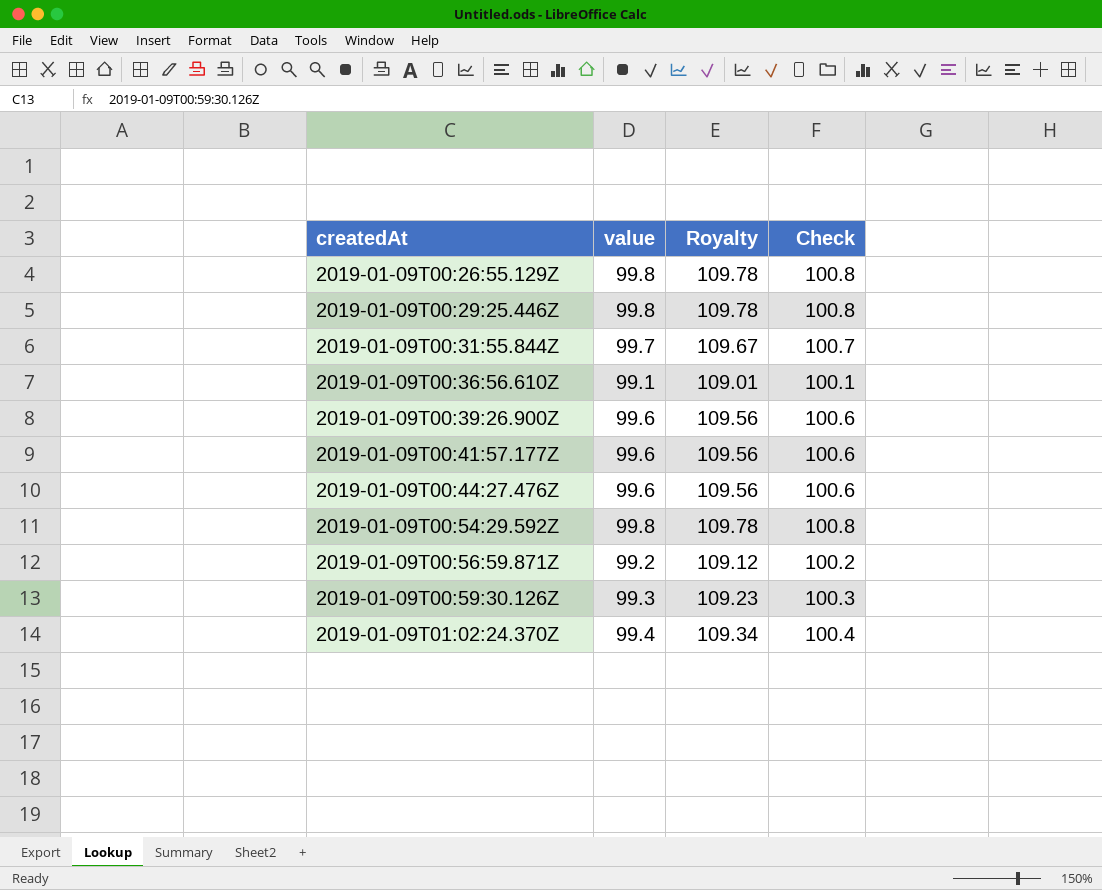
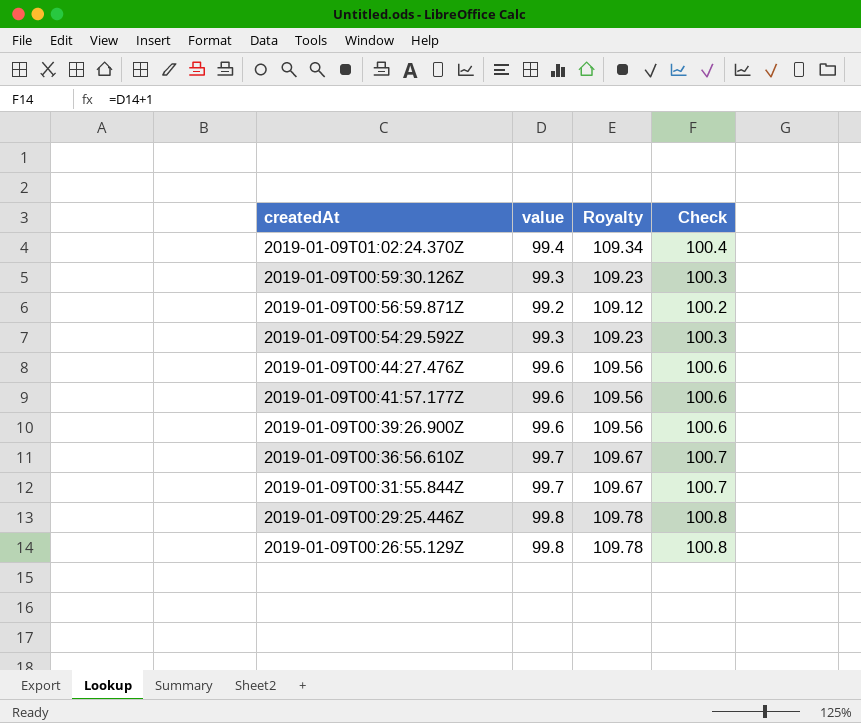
row order: createdAt ascending -> createdAt descending
2019-01-09T00:54:29.592Z | value: 99.8 -> 99.3
2019-01-09T00:54:29.592Z | Royalty: 109.78 -> 109.23
2019-01-09T00:54:29.592Z | Check: 100.8 -> 100.3
2019-01-09T00:36:56.610Z | value: 99.1 -> 99.7
2019-01-09T00:36:56.610Z | Royalty: 109.01 -> 109.67
2019-01-09T00:36:56.610Z | Check: 100.1 -> 100.7

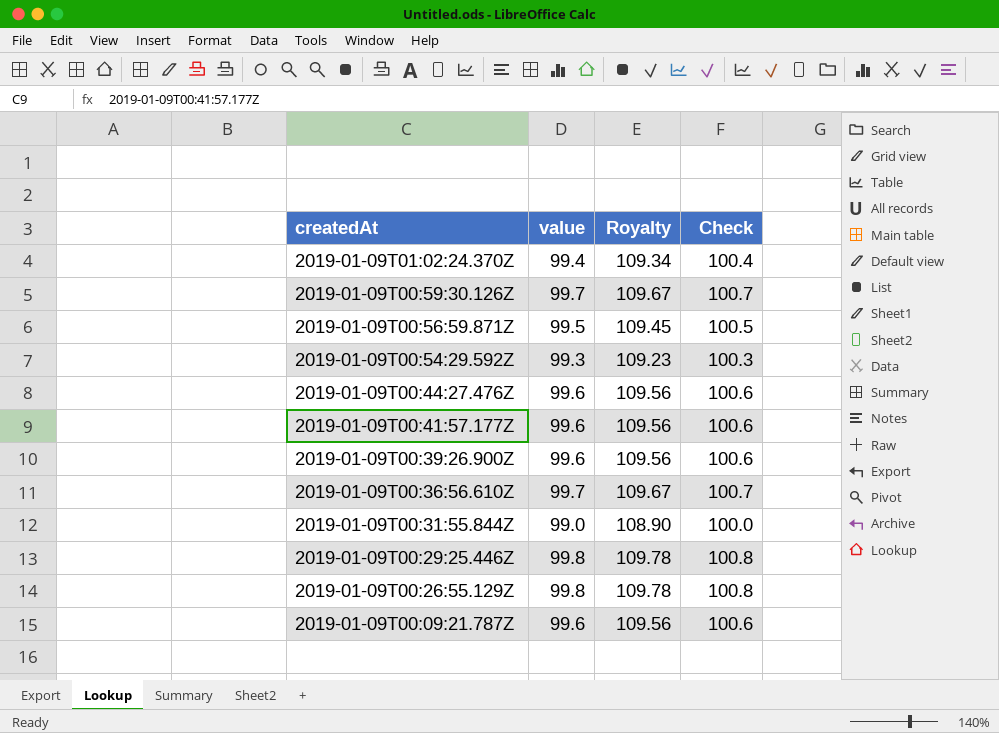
2019-01-09T00:59:30.126Z | value: 99.3 -> 99.7
2019-01-09T00:59:30.126Z | Royalty: 109.23 -> 109.67
2019-01-09T00:59:30.126Z | Check: 100.3 -> 100.7
2019-01-09T00:56:59.871Z | value: 99.2 -> 99.5
2019-01-09T00:56:59.871Z | Royalty: 109.12 -> 109.45
2019-01-09T00:56:59.871Z | Check: 100.2 -> 100.5
2019-01-09T00:31:55.844Z | value: 99.7 -> 99.0
2019-01-09T00:31:55.844Z | Royalty: 109.67 -> 108.90
2019-01-09T00:31:55.844Z | Check: 100.7 -> 100.0
row 2019-01-09T00:09:21.787Z: none -> 99.6 | 109.56 | 100.6

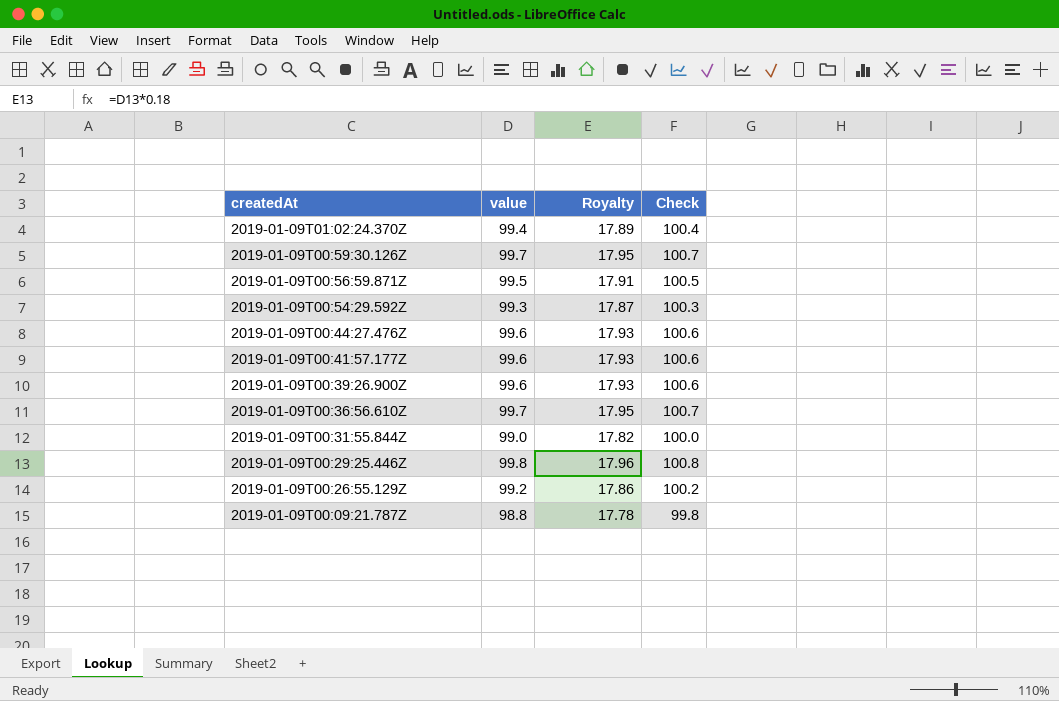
column Royalty | formula: [value] * 1.1 -> [value] * 0.18
2019-01-09T00:26:55.129Z | value: 99.8 -> 99.2
2019-01-09T00:26:55.129Z | Check: 100.8 -> 100.2
2019-01-09T00:09:21.787Z | value: 99.6 -> 98.8
2019-01-09T00:09:21.787Z | Check: 100.6 -> 99.8

